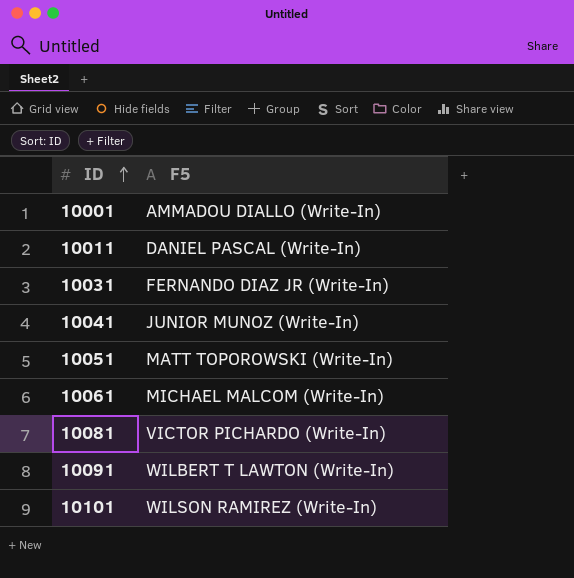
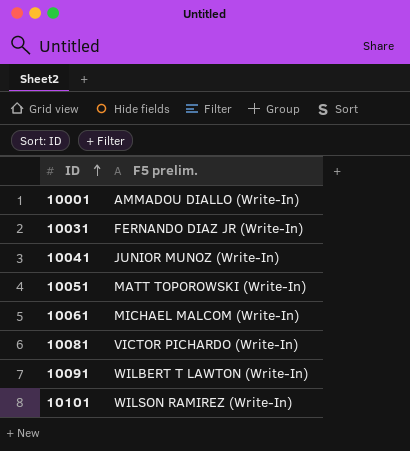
column name: F5 -> F5 prelim.
row 10011: DANIEL PASCAL (Write-In) -> none

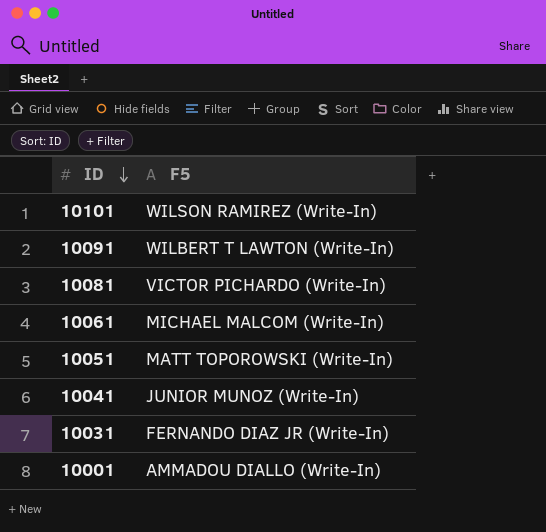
row order: ID ascending -> ID descending
column name: F5 prelim. -> F5

